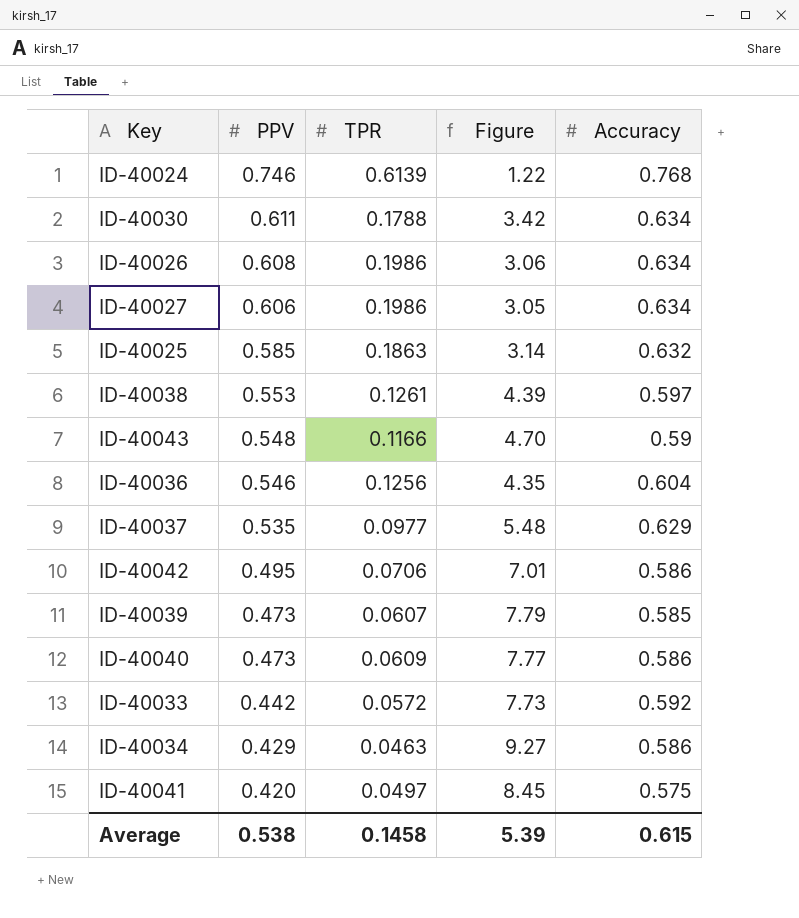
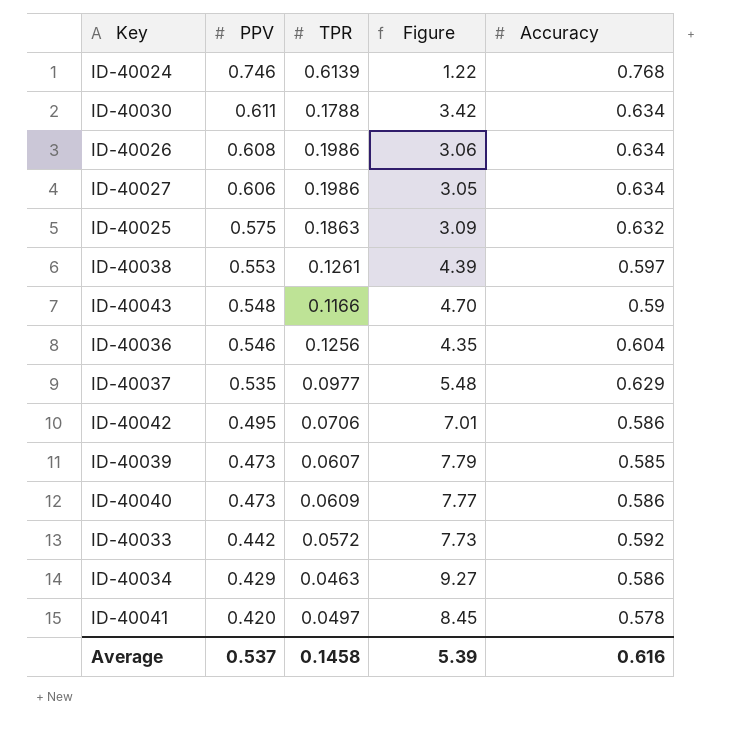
ID-40025 | PPV: 0.585 -> 0.575
ID-40025 | Figure: 3.14 -> 3.09
ID-40041 | Accuracy: 0.575 -> 0.578
Average | PPV: 0.538 -> 0.537
Average | Accuracy: 0.615 -> 0.616

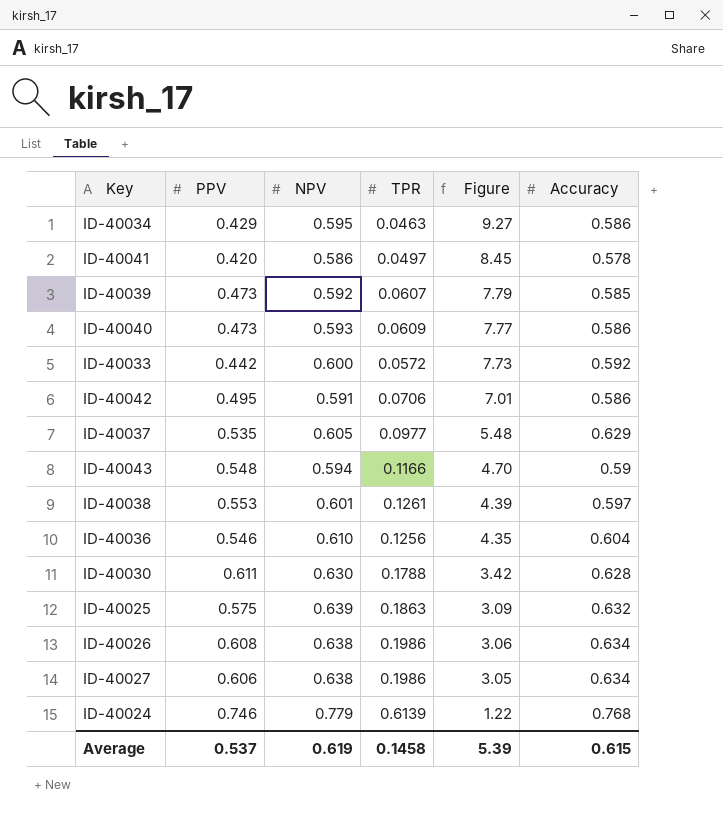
row order: PPV descending -> Figure descending
column NPV | position: none -> 3
ID-40030 | Accuracy: 0.634 -> 0.628
Average | Accuracy: 0.616 -> 0.615

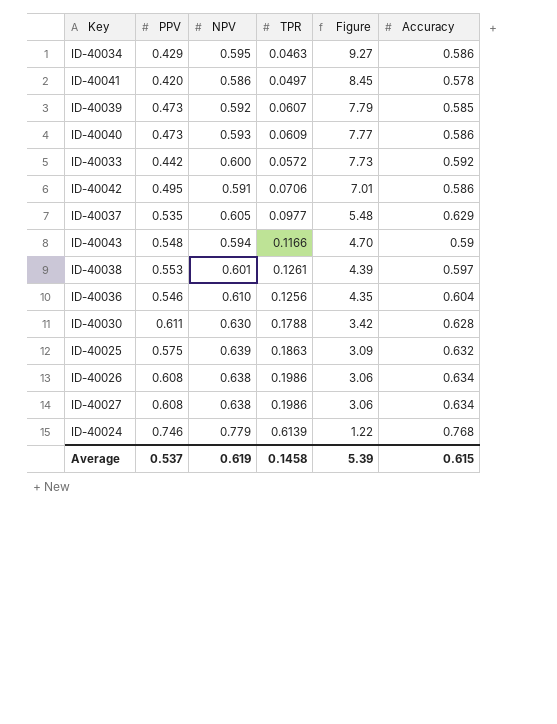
ID-40027 | PPV: 0.606 -> 0.608
ID-40027 | Figure: 3.05 -> 3.06

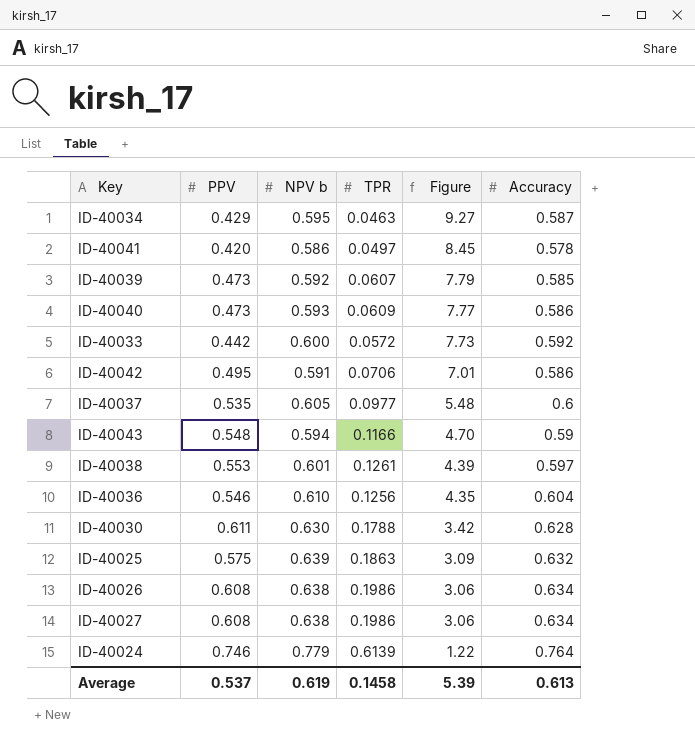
column name: NPV -> NPV b
ID-40034 | Accuracy: 0.586 -> 0.587
ID-40037 | Accuracy: 0.629 -> 0.6
ID-40024 | Accuracy: 0.768 -> 0.764
Average | Accuracy: 0.615 -> 0.613

